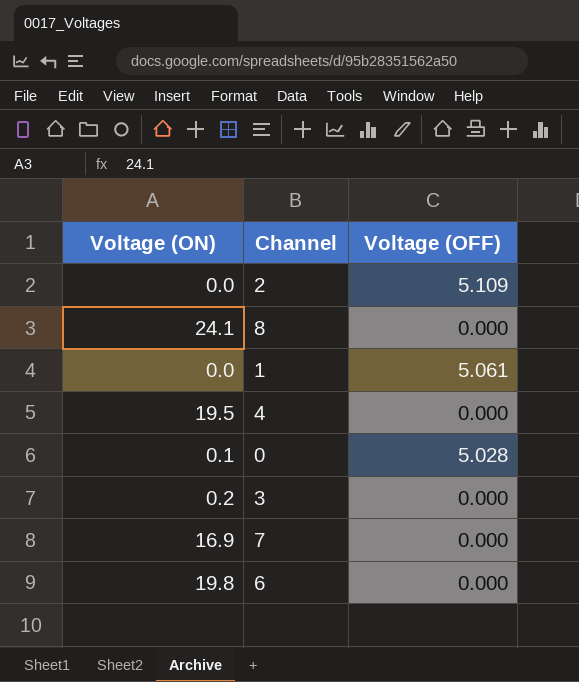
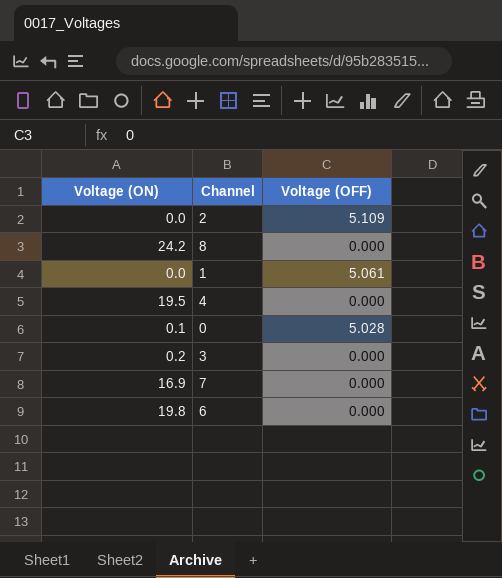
8 | Voltage (ON): 24.1 -> 24.2

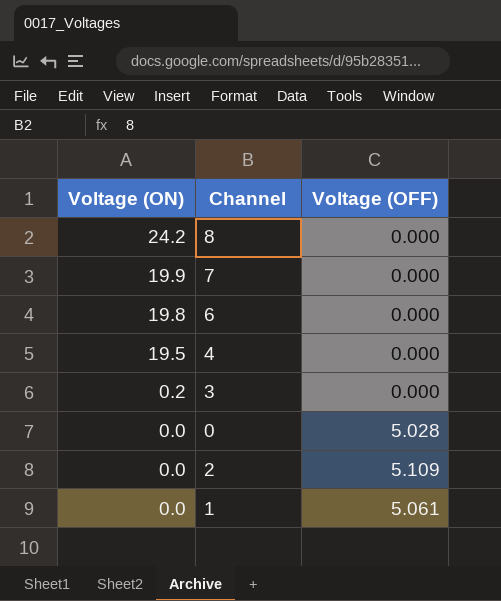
row order: none -> Voltage (ON) descending
7 | Voltage (ON): 16.9 -> 19.9
0 | Voltage (ON): 0.1 -> 0.0

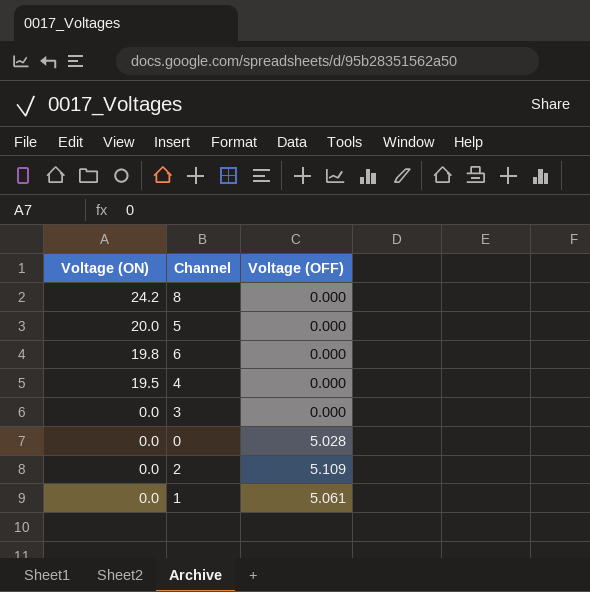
row 7: 19.9 | 0.000 -> none
row 5: none -> 20.0 | 0.000
3 | Voltage (ON): 0.2 -> 0.0

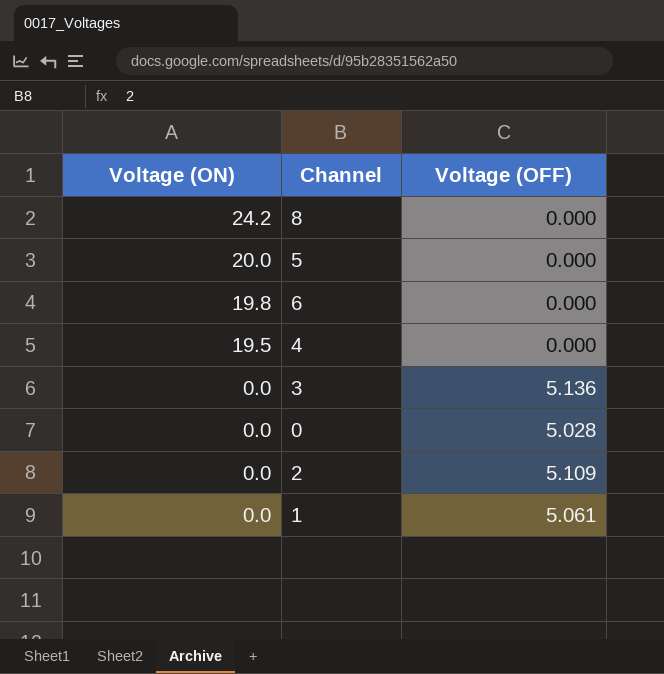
3 | Voltage (OFF): 0.000 -> 5.136

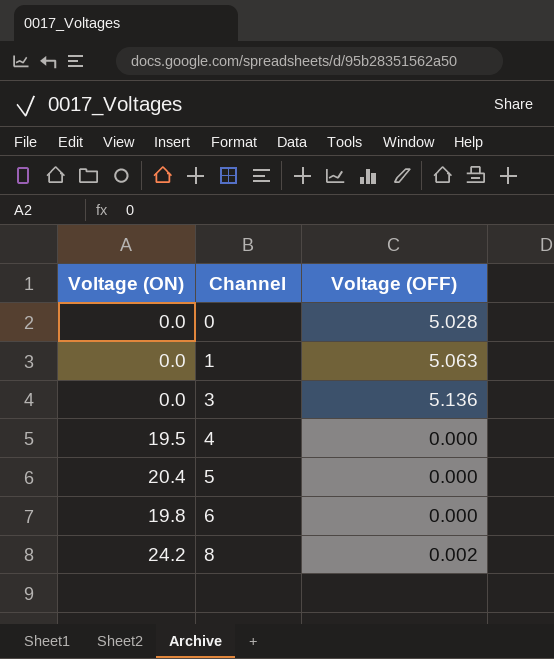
row order: Voltage (ON) descending -> Channel ascending
row 2: 0.0 | 5.109 -> none
1 | Voltage (OFF): 5.061 -> 5.063
5 | Voltage (ON): 20.0 -> 20.4
8 | Voltage (OFF): 0.000 -> 0.002

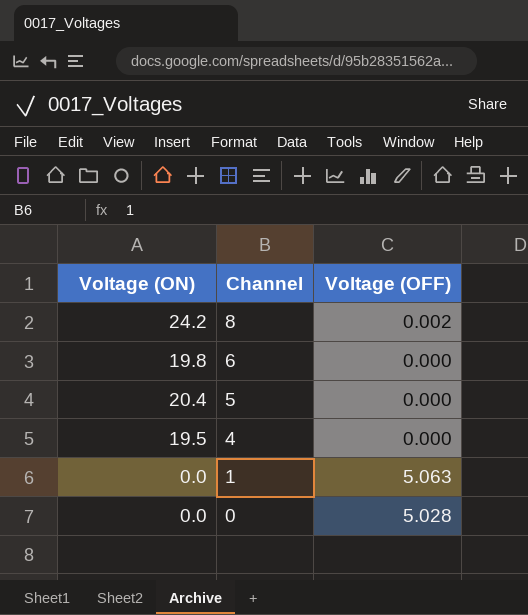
row order: Channel ascending -> Channel descending
row 3: 0.0 | 5.136 -> none

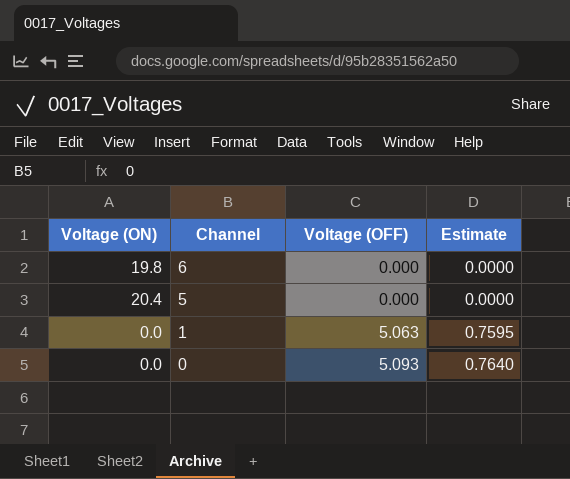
column Estimate | formula: none -> [Voltage (OFF)] * 0.15
row 8: 24.2 | 0.002 -> none
row 4: 19.5 | 0.000 -> none
0 | Voltage (OFF): 5.028 -> 5.093

